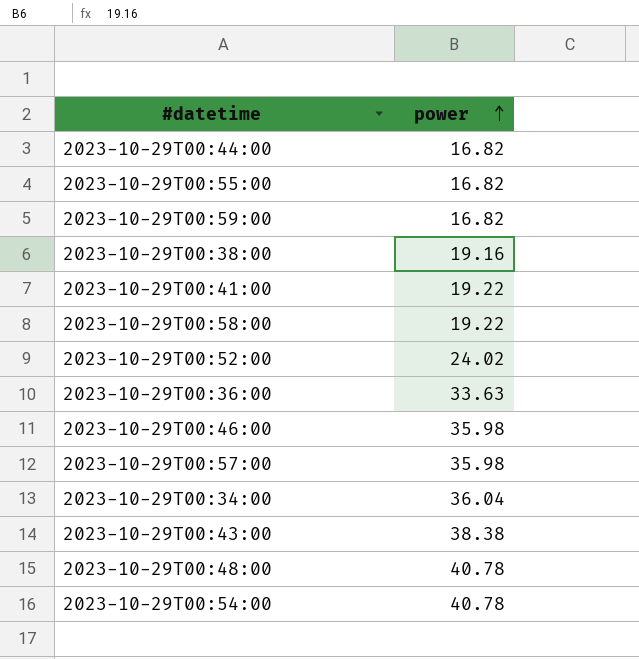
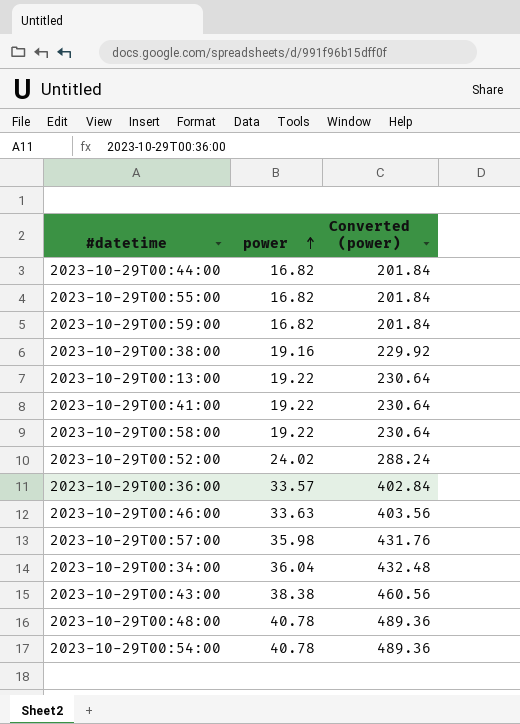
column Converted (power) | formula: none -> [power] * 12
row 2023-10-29T00:13:00: none -> 19.22 | 230.64
2023-10-29T00:36:00 | power: 33.63 -> 33.57
2023-10-29T00:46:00 | power: 35.98 -> 33.63

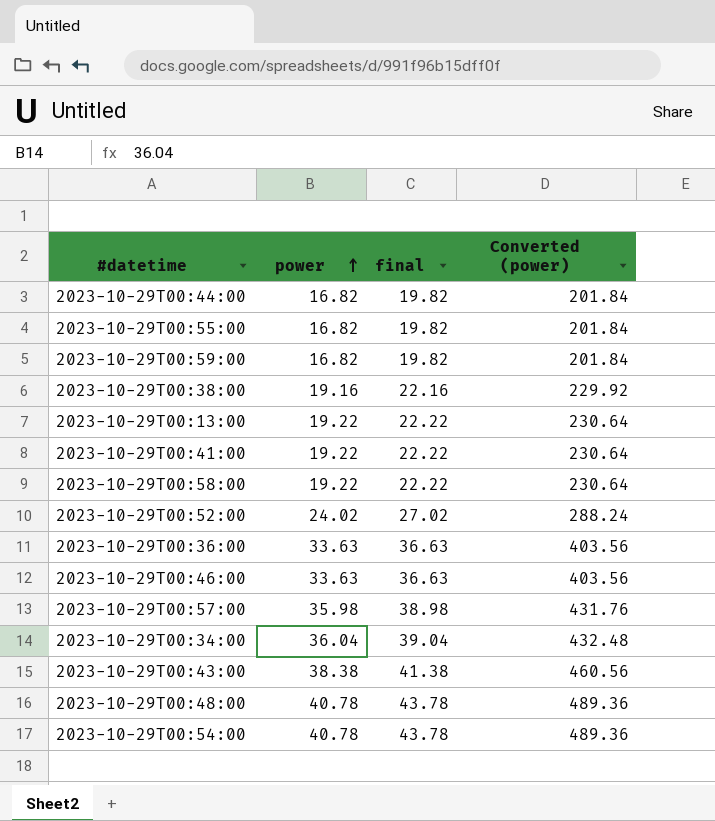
column final | formula: none -> [power] + 3
2023-10-29T00:36:00 | power: 33.57 -> 33.63
2023-10-29T00:36:00 | Converted (power): 402.84 -> 403.56

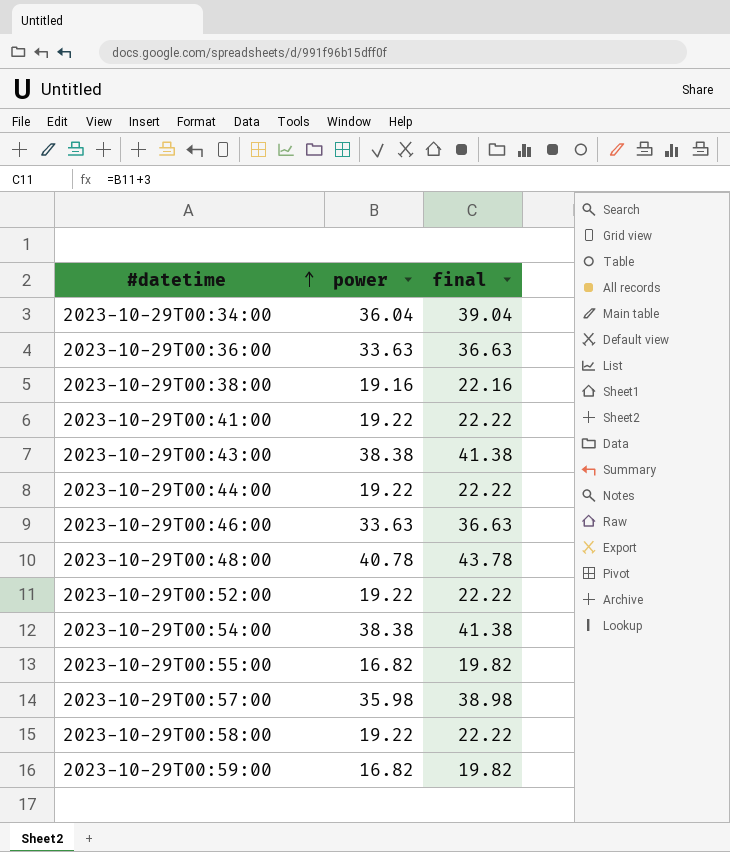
row order: power ascending -> #datetime ascending
column Converted (power) | formula: [power] * 12 -> none
row 2023-10-29T00:13:00: 19.22 | 22.22 | 230.64 -> none
2023-10-29T00:44:00 | power: 16.82 -> 19.22
2023-10-29T00:44:00 | final: 19.82 -> 22.22
2023-10-29T00:52:00 | power: 24.02 -> 19.22
2023-10-29T00:52:00 | final: 27.02 -> 22.22
2023-10-29T00:54:00 | power: 40.78 -> 38.38
2023-10-29T00:54:00 | final: 43.78 -> 41.38

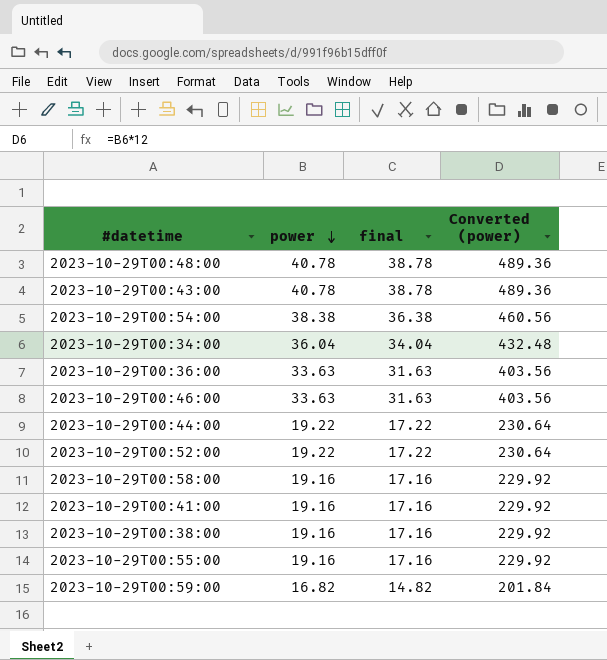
row order: #datetime ascending -> power descending
column final | formula: [power] + 3 -> [power] - 2
column Converted (power) | formula: none -> [power] * 12
row 2023-10-29T00:57:00: 35.98 | 38.98 -> none
2023-10-29T00:43:00 | power: 38.38 -> 40.78
2023-10-29T00:58:00 | power: 19.22 -> 19.16
2023-10-29T00:41:00 | power: 19.22 -> 19.16
2023-10-29T00:55:00 | power: 16.82 -> 19.16

